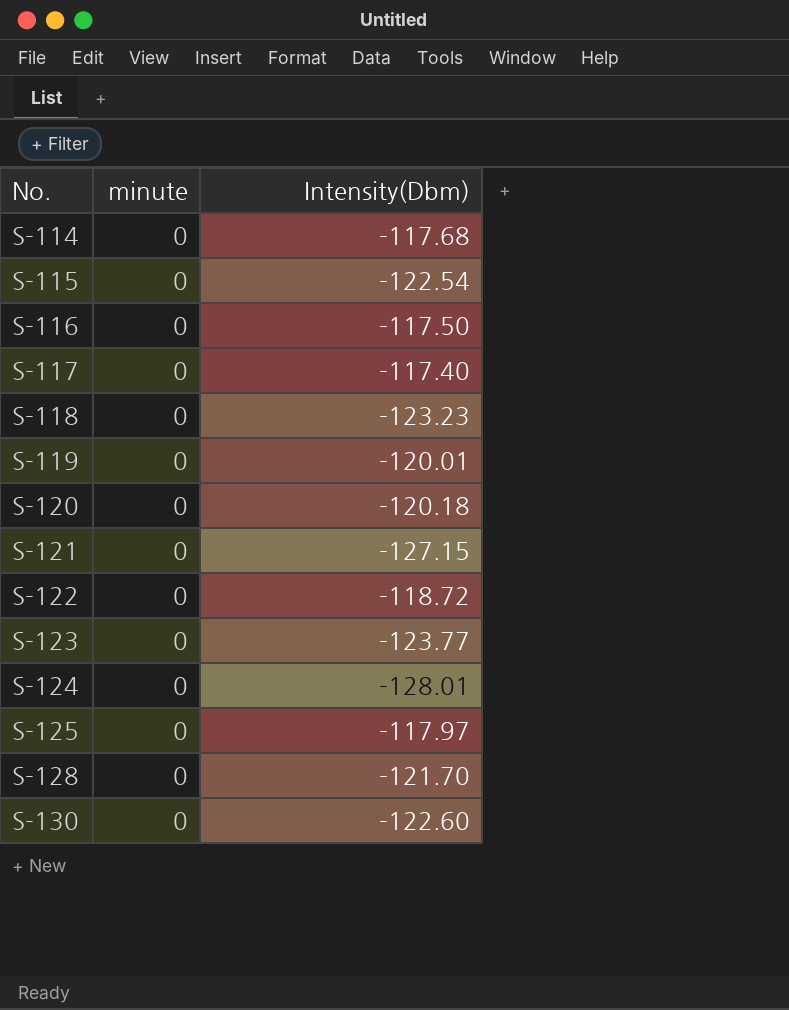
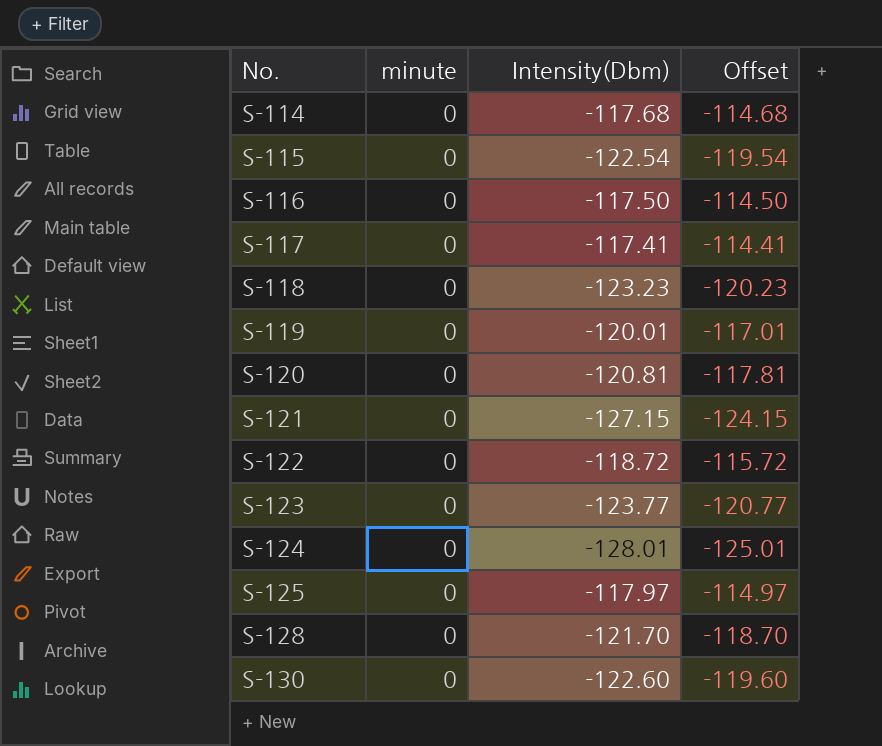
column Offset | formula: none -> [Intensity(Dbm)] + 3
S-117 | Intensity(Dbm): -117.40 -> -117.41
S-120 | Intensity(Dbm): -120.18 -> -120.81

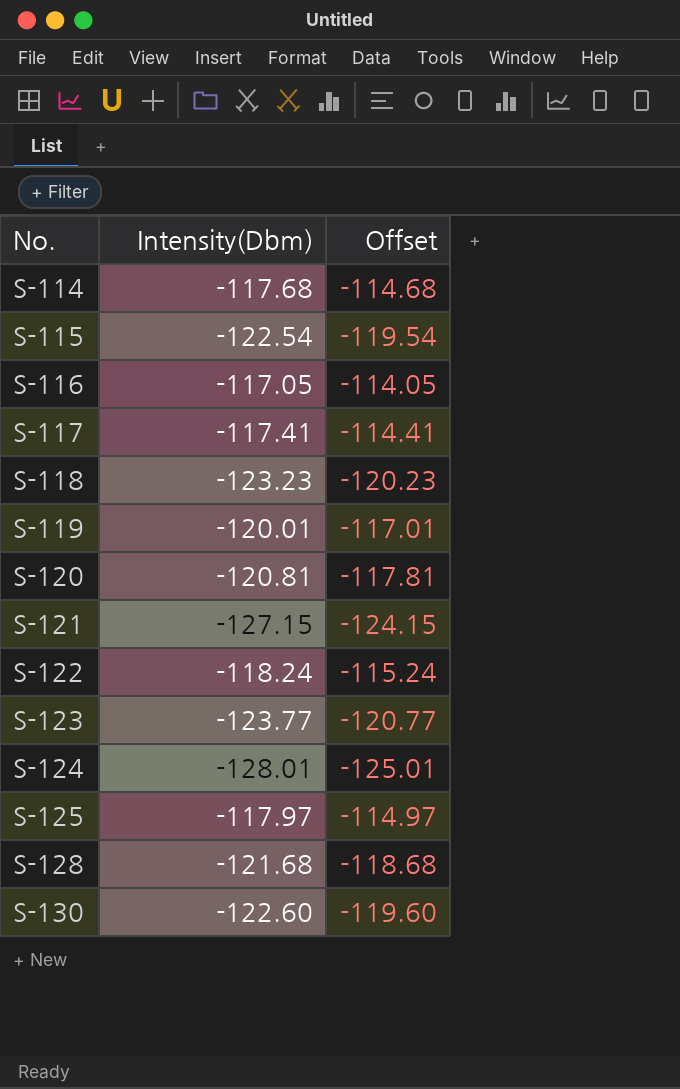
column minute | position: 2 -> none
S-116 | Intensity(Dbm): -117.50 -> -117.05
S-116 | Offset: -114.50 -> -114.05
S-122 | Intensity(Dbm): -118.72 -> -118.24
S-122 | Offset: -115.72 -> -115.24
S-128 | Intensity(Dbm): -121.70 -> -121.68
S-128 | Offset: -118.70 -> -118.68

